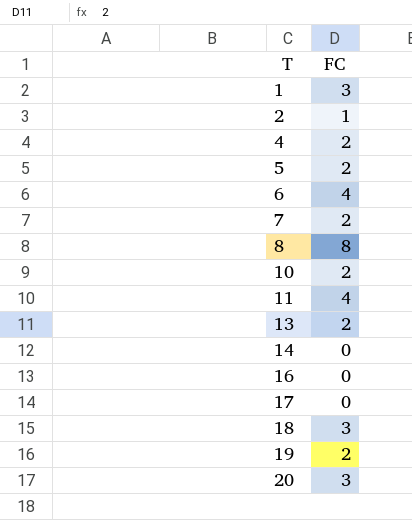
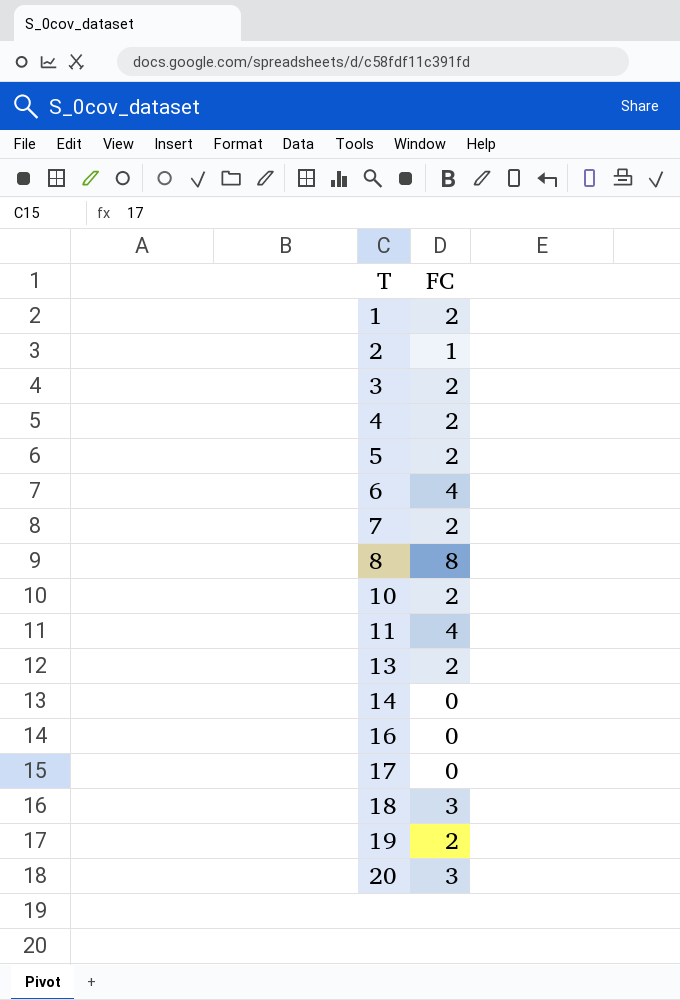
1 | FC: 3 -> 2
row 3: none -> 2

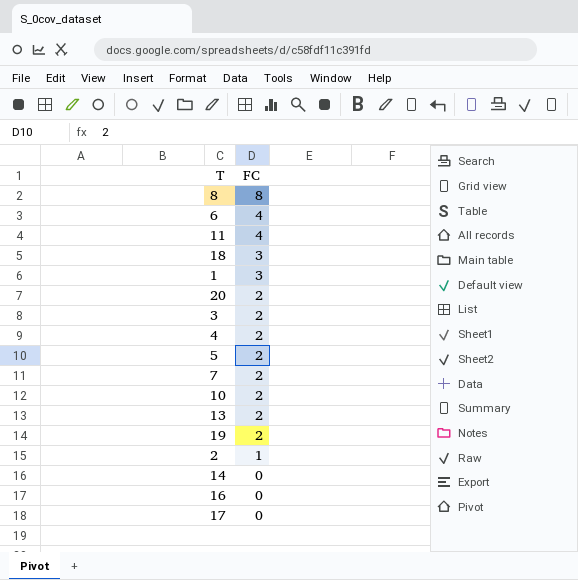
row order: T ascending -> FC descending
1 | FC: 2 -> 3
20 | FC: 3 -> 2

